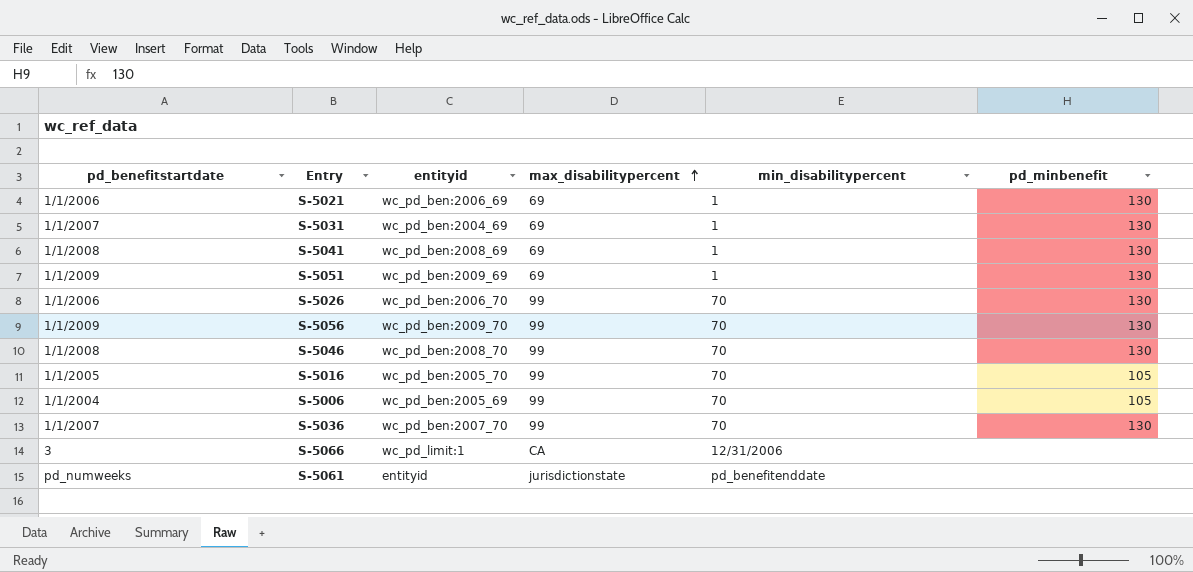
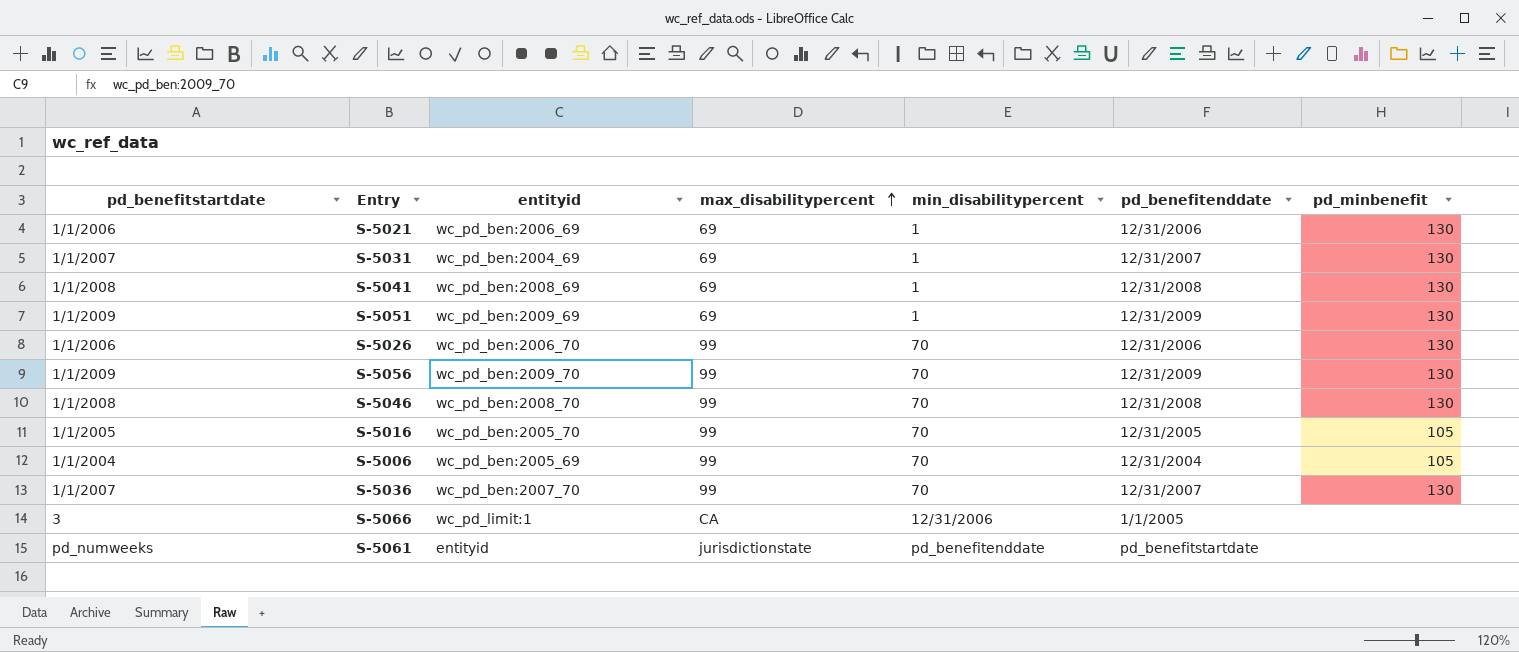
column pd_benefitenddate | position: none -> 6

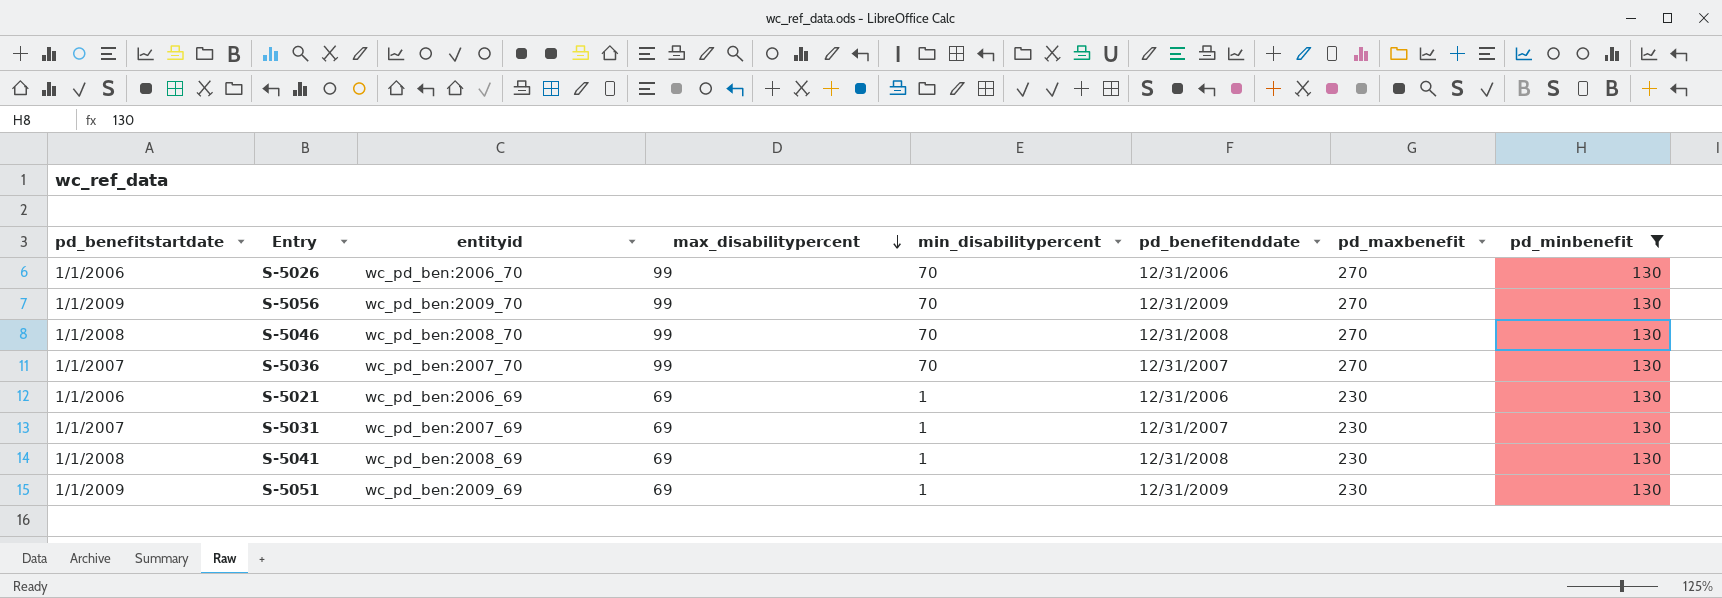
filter: none -> pd_minbenefit = 130
row order: max_disabilitypercent ascending -> max_disabilitypercent descending
column pd_maxbenefit | position: none -> 7
S-5031 | entityid: wc_pd_ben:2004_69 -> wc_pd_ben:2007_69

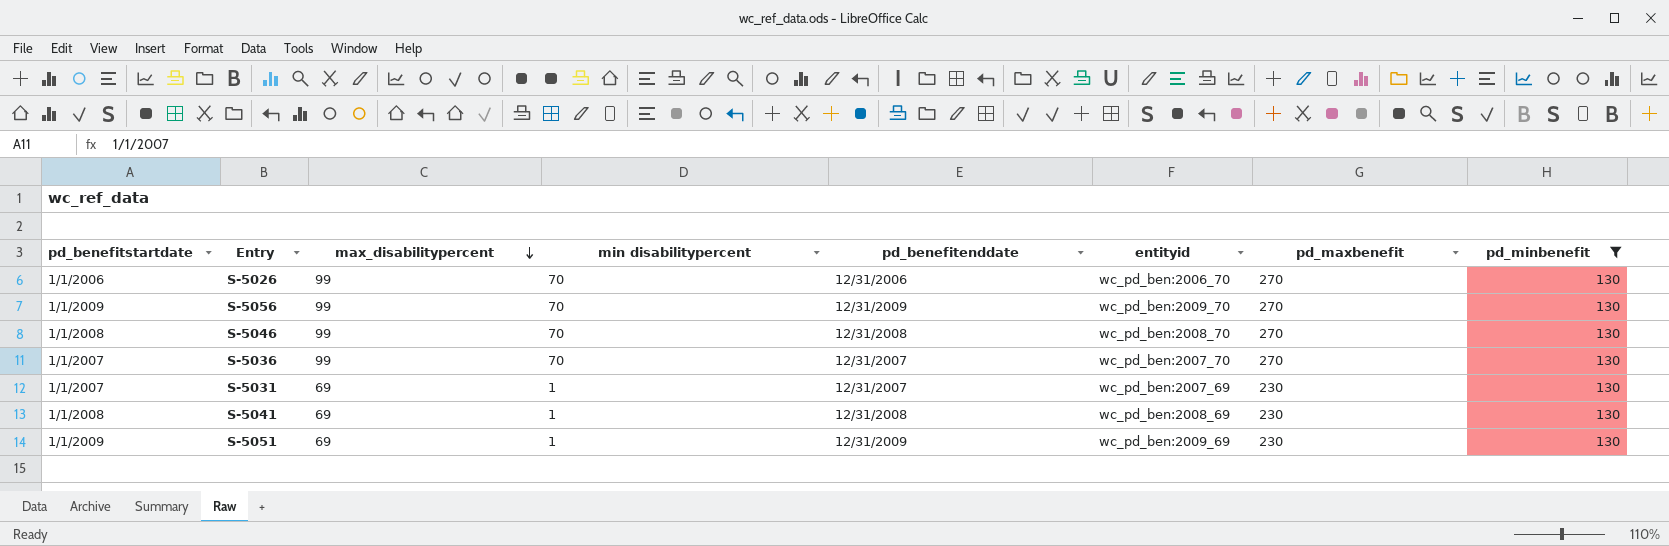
column name: min_disabilitypercent -> min disabilitypercent
column entityid | position: 3 -> 6
row S-5021: 1/1/2006 | wc_pd_ben:2006_69 | 69 | 1 | 12/31/2006 | 230 | 130 -> none

